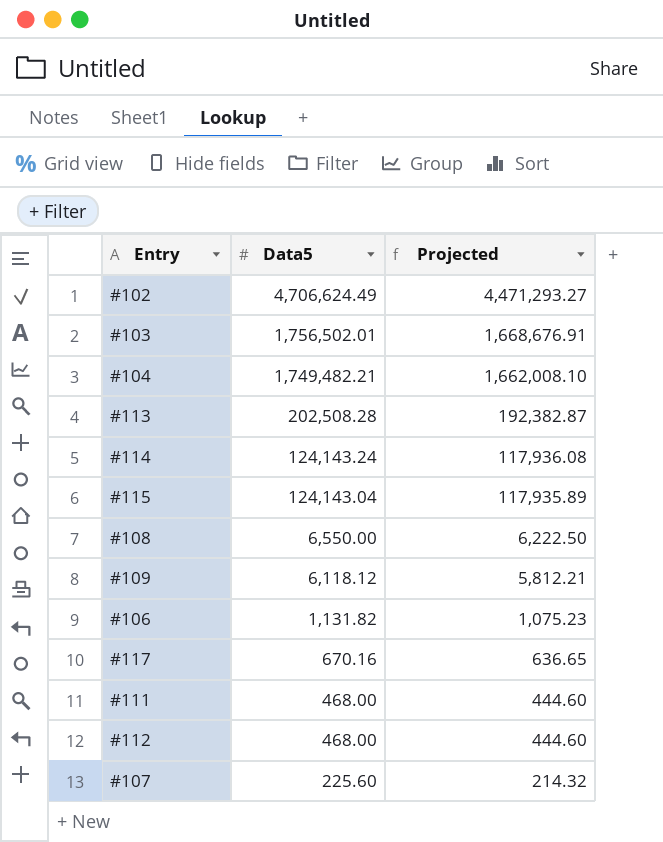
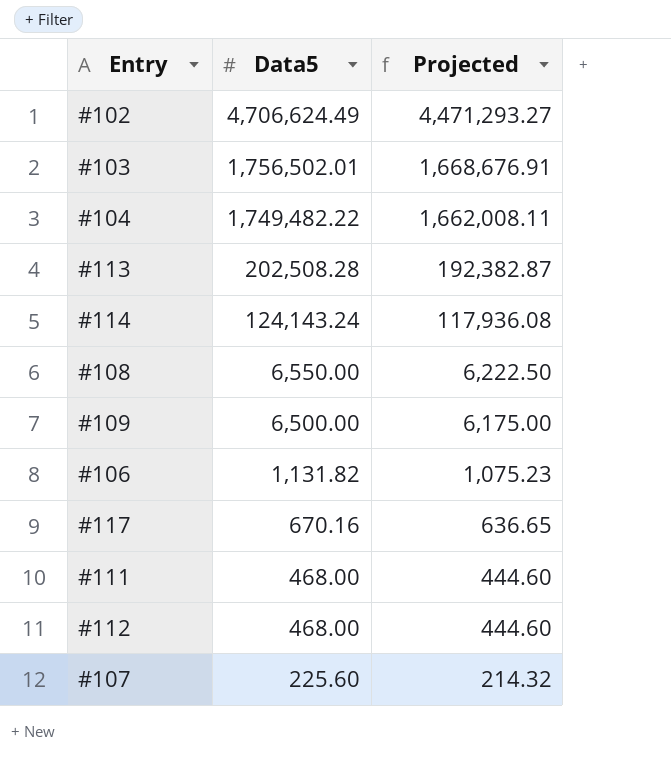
row #115: 124,143.04 | 117,935.89 -> none
#104 | Data5: 1,749,482.21 -> 1,749,482.22
#104 | Projected: 1,662,008.10 -> 1,662,008.11
#109 | Data5: 6,118.12 -> 6,500.00
#109 | Projected: 5,812.21 -> 6,175.00

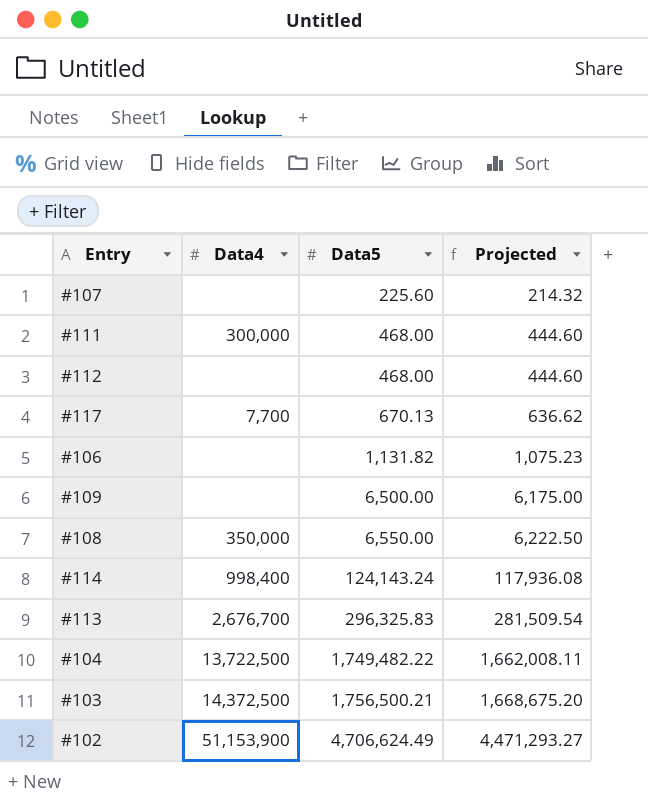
row order: Data5 descending -> Data5 ascending
column Data4 | position: none -> 2
#117 | Data5: 670.16 -> 670.13
#117 | Projected: 636.65 -> 636.62
#113 | Data5: 202,508.28 -> 296,325.83
#113 | Projected: 192,382.87 -> 281,509.54
#103 | Data5: 1,756,502.01 -> 1,756,500.21
#103 | Projected: 1,668,676.91 -> 1,668,675.20

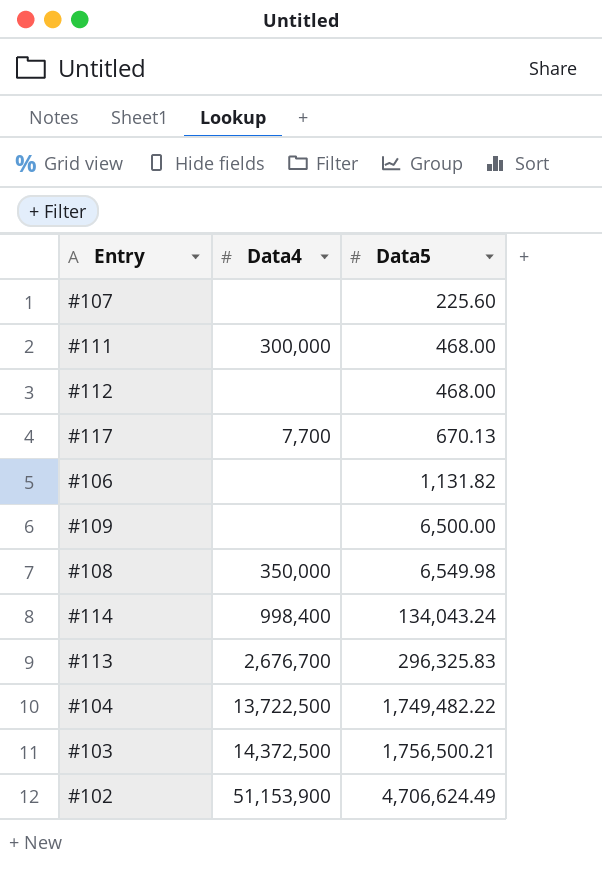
column Projected | formula: [Data5] * 0.95 -> none
#108 | Data5: 6,550.00 -> 6,549.98
#114 | Data5: 124,143.24 -> 134,043.24

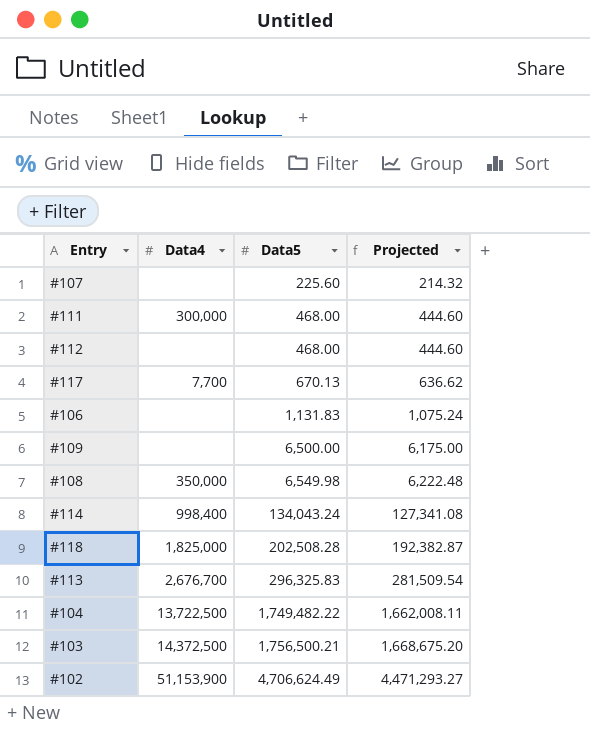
column Projected | formula: none -> [Data5] * 0.95
#106 | Data5: 1,131.82 -> 1,131.83
row #118: none -> 1,825,000 | 202,508.28 | 192,382.87

